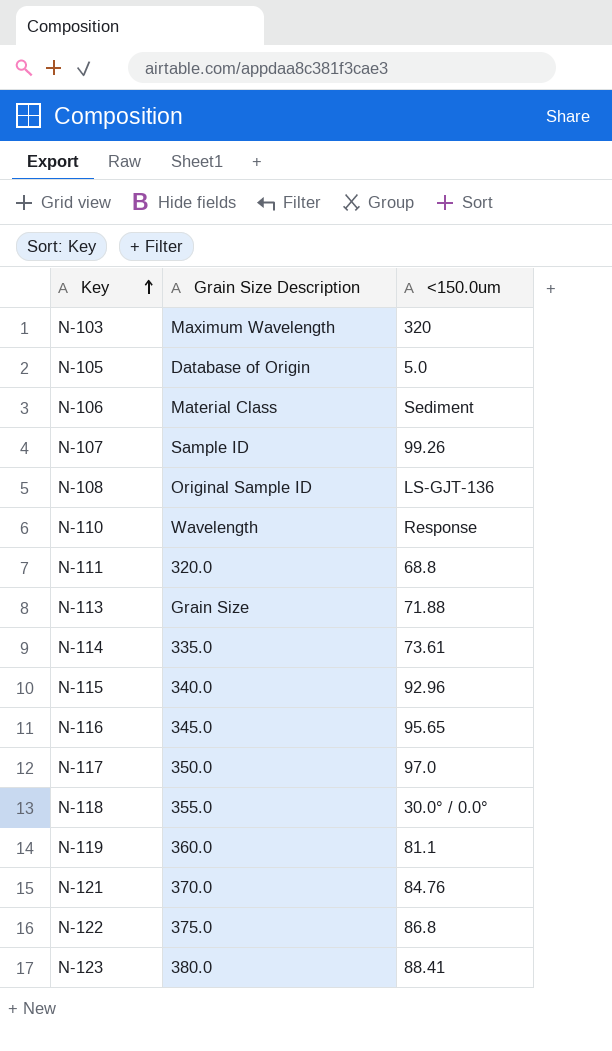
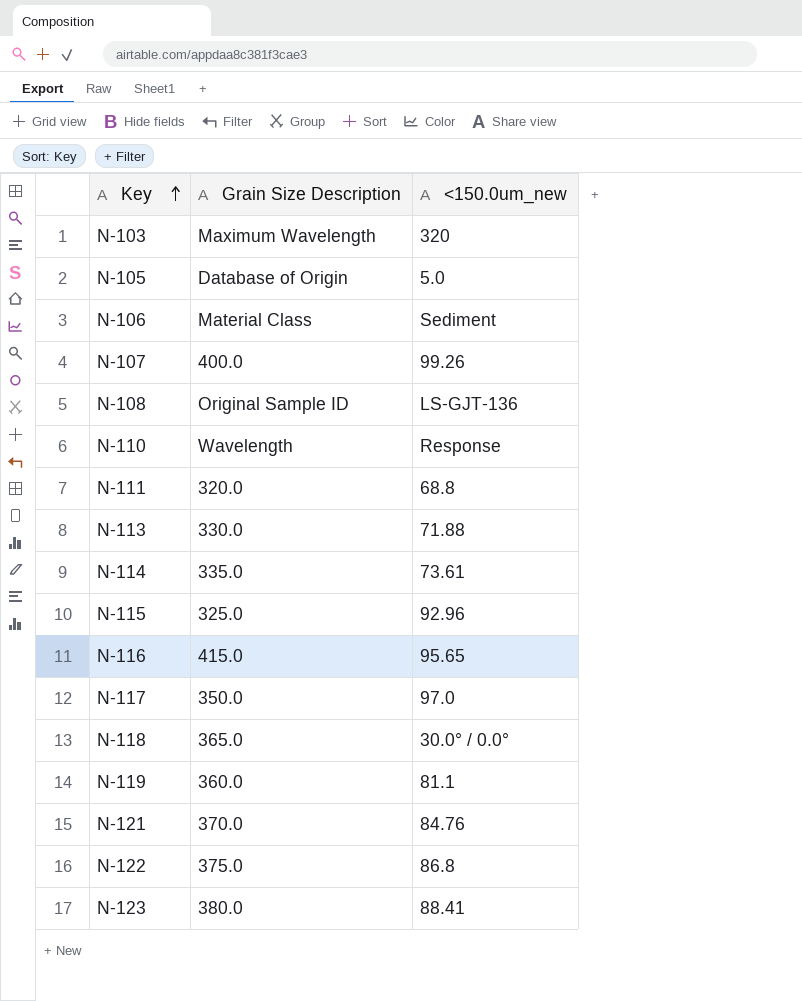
column name: <150.0um -> <150.0um_new
N-107 | Grain Size Description: Sample ID -> 400.0
N-113 | Grain Size Description: Grain Size -> 330.0
N-115 | Grain Size Description: 340.0 -> 325.0
N-116 | Grain Size Description: 345.0 -> 415.0
N-118 | Grain Size Description: 355.0 -> 365.0

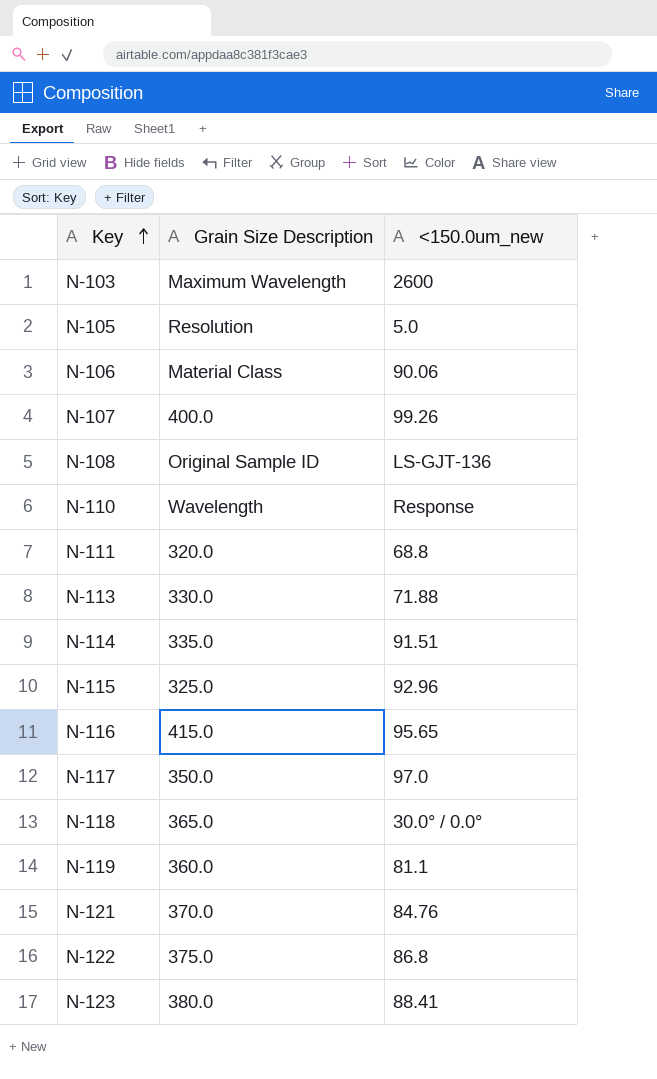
N-103 | <150.0um_new: 320 -> 2600
N-105 | Grain Size Description: Database of Origin -> Resolution
N-106 | <150.0um_new: Sediment -> 90.06
N-114 | <150.0um_new: 73.61 -> 91.51

